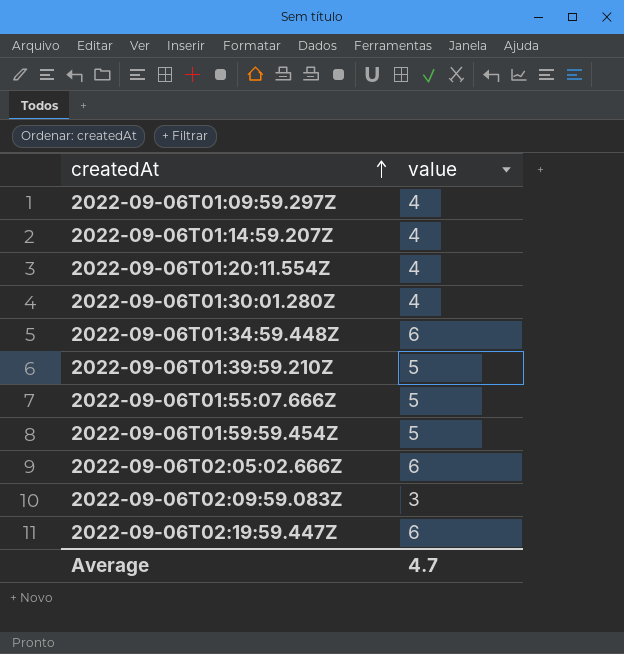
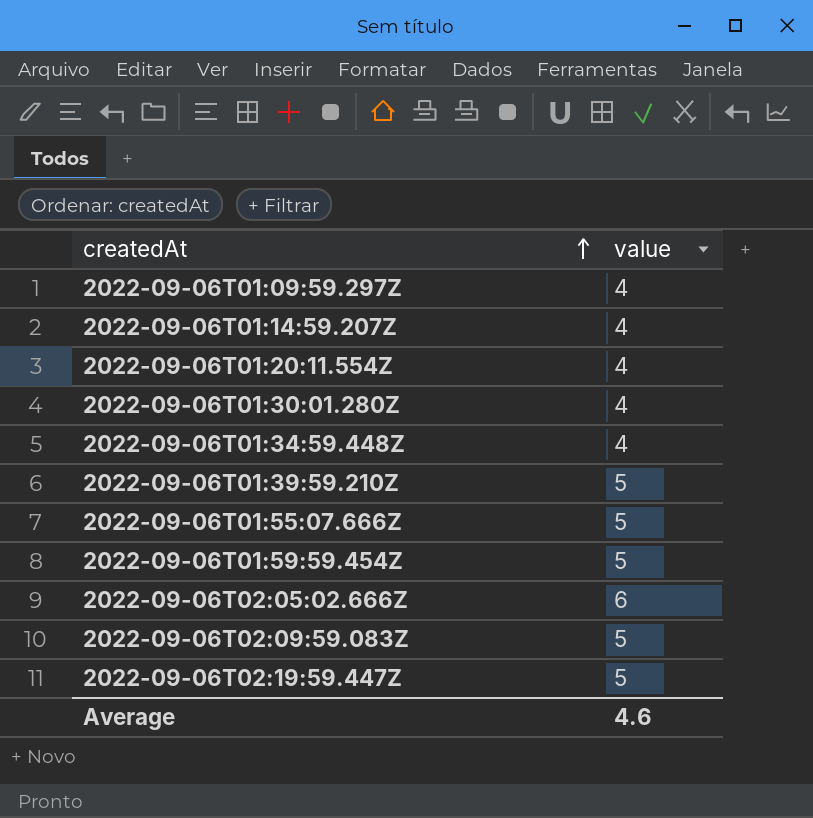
2022-09-06T01:34:59.448Z | value: 6 -> 4
2022-09-06T02:09:59.083Z | value: 3 -> 5
2022-09-06T02:19:59.447Z | value: 6 -> 5
Average | value: 4.7 -> 4.6

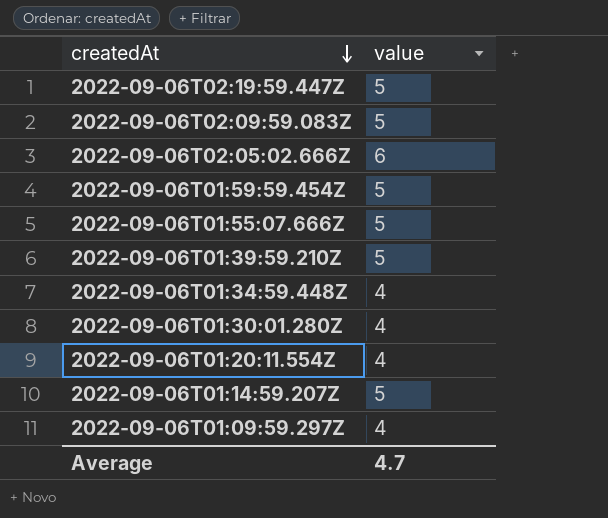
row order: createdAt ascending -> createdAt descending
2022-09-06T01:14:59.207Z | value: 4 -> 5
Average | value: 4.6 -> 4.7

